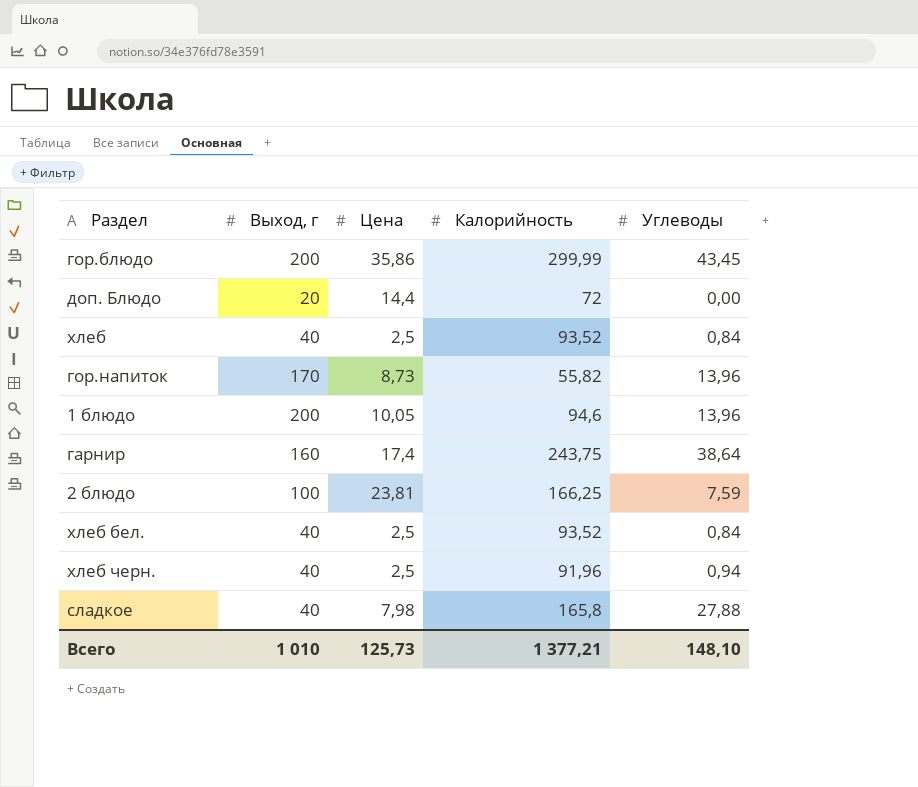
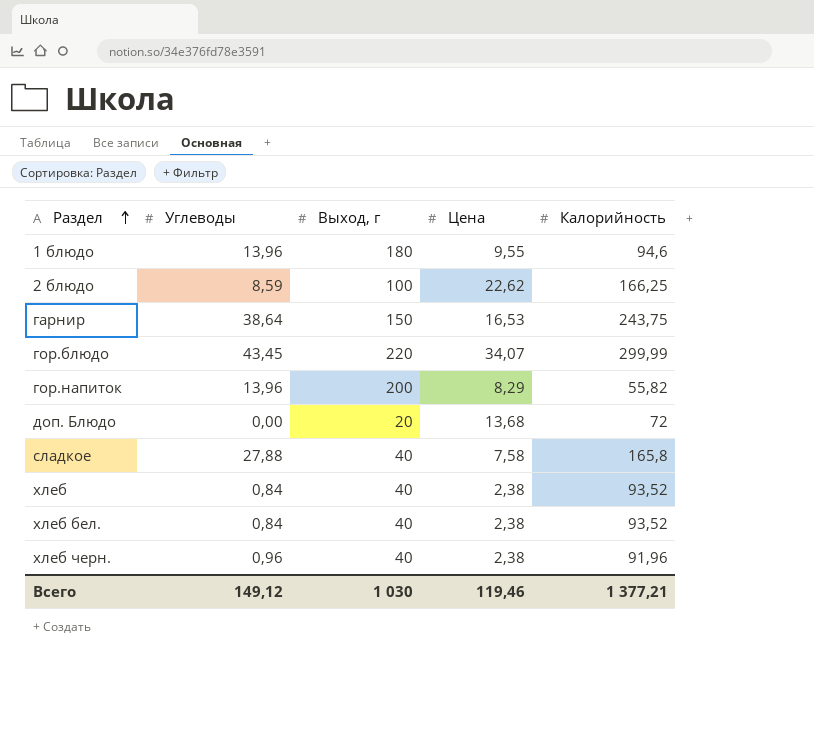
row order: none -> Раздел ascending
column Углеводы | position: 5 -> 2
1 блюдо | Выход, г: 200 -> 180
1 блюдо | Цена: 10,05 -> 9,55
2 блюдо | Углеводы: 7,59 -> 8,59
2 блюдо | Цена: 23,81 -> 22,62
гарнир | Выход, г: 160 -> 150
гарнир | Цена: 17,4 -> 16,53
гор.блюдо | Выход, г: 200 -> 220
гор.блюдо | Цена: 35,86 -> 34,07
гор.напиток | Выход, г: 170 -> 200
гор.напиток | Цена: 8,73 -> 8,29
доп. Блюдо | Цена: 14,4 -> 13,68
сладкое | Цена: 7,98 -> 7,58
хлеб | Цена: 2,5 -> 2,38
хлеб бел. | Цена: 2,5 -> 2,38
хлеб черн. | Углеводы: 0,94 -> 0,96
хлеб черн. | Цена: 2,5 -> 2,38
Всего | Углеводы: 148,10 -> 149,12
Всего | Выход, г: 1 010 -> 1 030
Всего | Цена: 125,73 -> 119,46

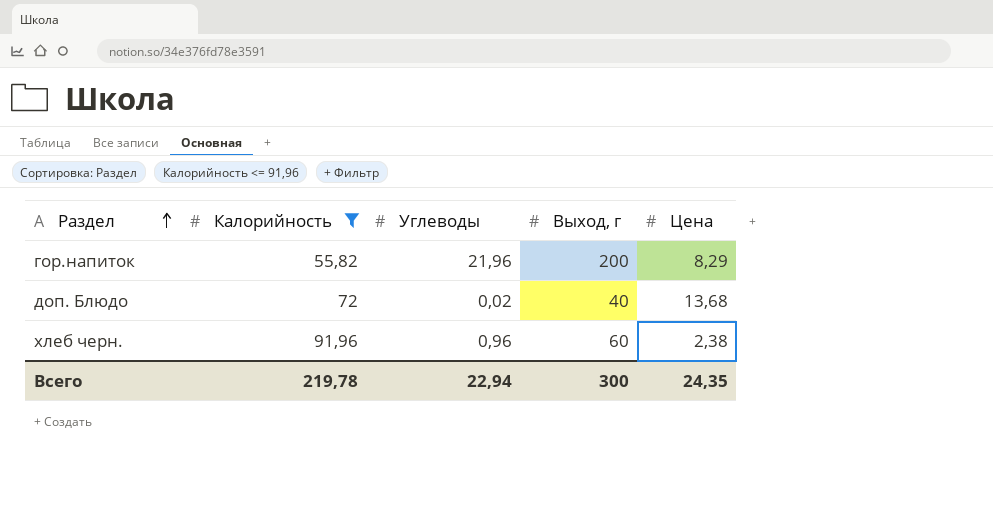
filter: none -> Калорийность <= 91,96
column Калорийность | position: 5 -> 2
гор.напиток | Углеводы: 13,96 -> 21,96
доп. Блюдо | Углеводы: 0,00 -> 0,02
доп. Блюдо | Выход, г: 20 -> 40
хлеб черн. | Выход, г: 40 -> 60
Всего | Калорийность: 1 377,21 -> 219,78
Всего | Углеводы: 149,12 -> 22,94
Всего | Выход, г: 1 030 -> 300
Всего | Цена: 119,46 -> 24,35

